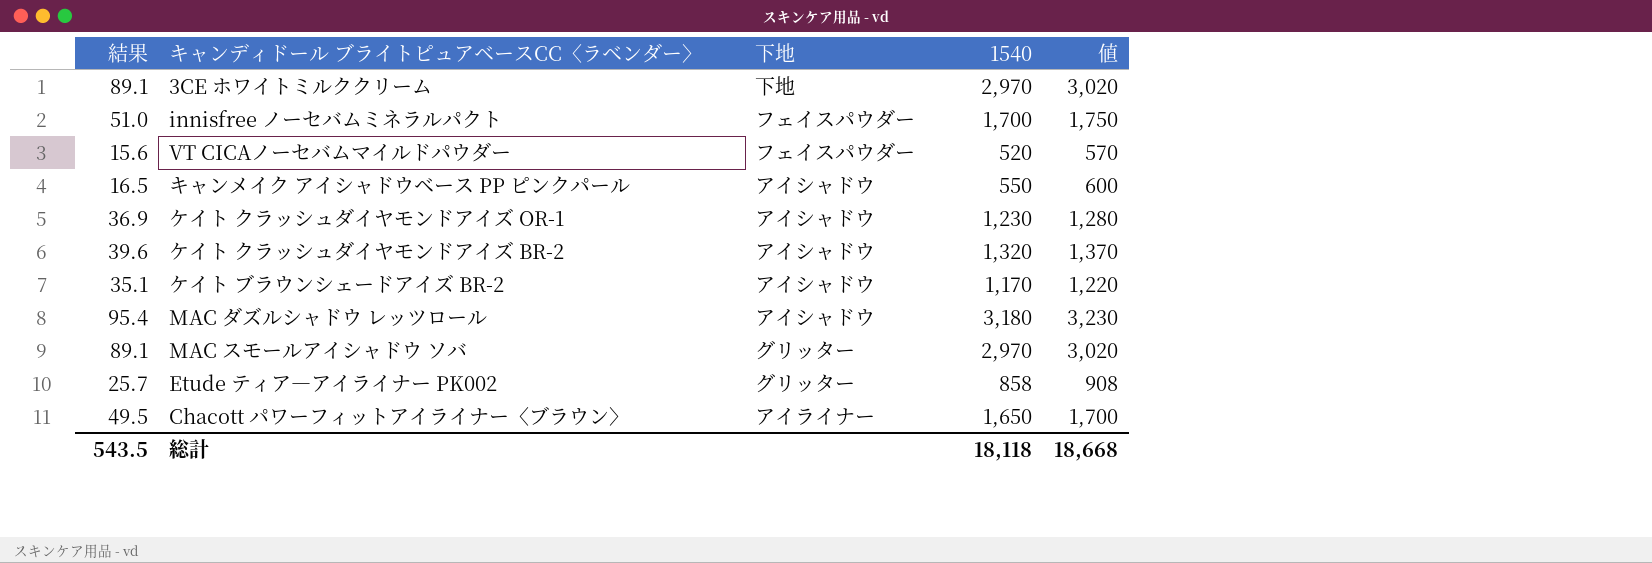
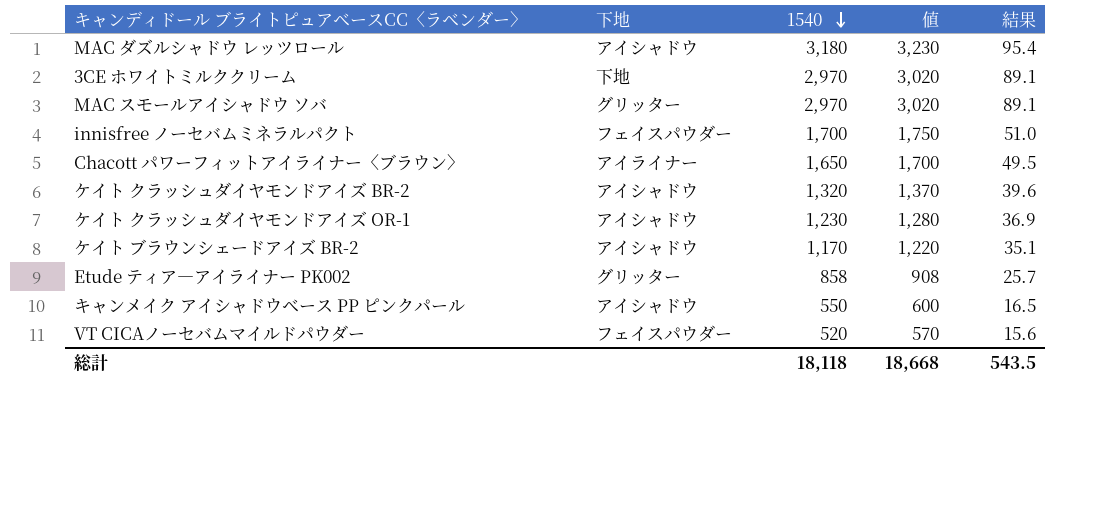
row order: none -> 1540 descending
column 結果 | position: 1 -> 5

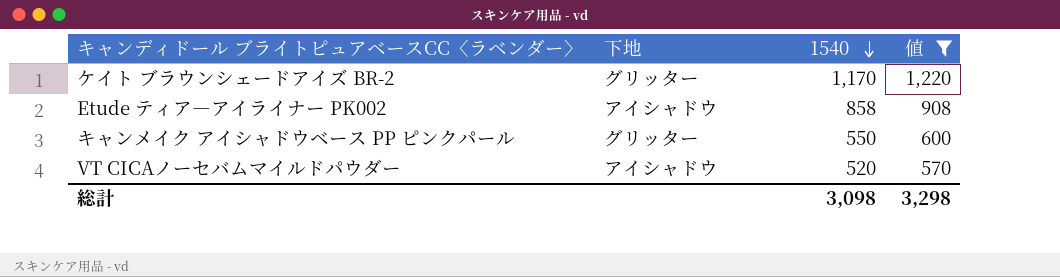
filter: none -> 値 <= 1,220
column 結果 | formula: [1540] * 0.03 -> none
ケイト ブラウンシェードアイズ BR-2 | 下地: アイシャドウ -> グリッター
Etude ティア―アイライナー PK002 | 下地: グリッター -> アイシャドウ
キャンメイク アイシャドウベース PP ピンクパール | 下地: アイシャドウ -> グリッター
VT CICAノーセバムマイルドパウダー | 下地: フェイスパウダー -> アイシャドウ
総計 | 1540: 18,118 -> 3,098
総計 | 値: 18,668 -> 3,298

